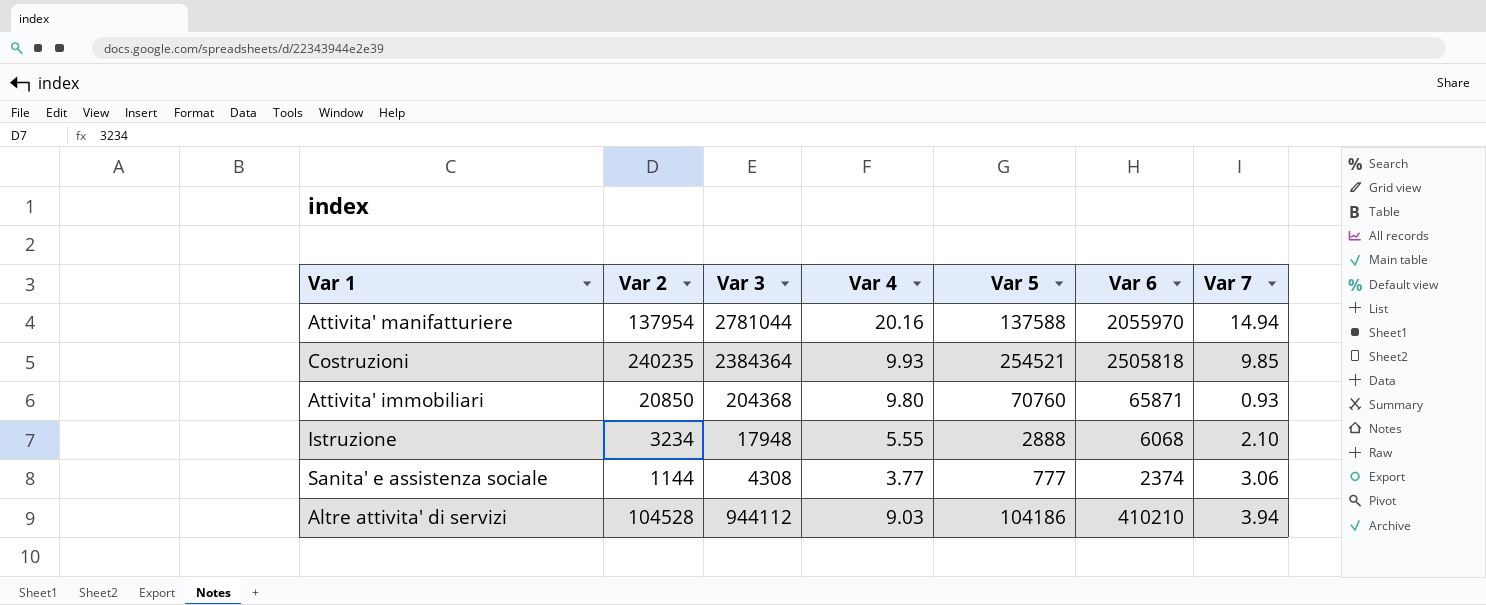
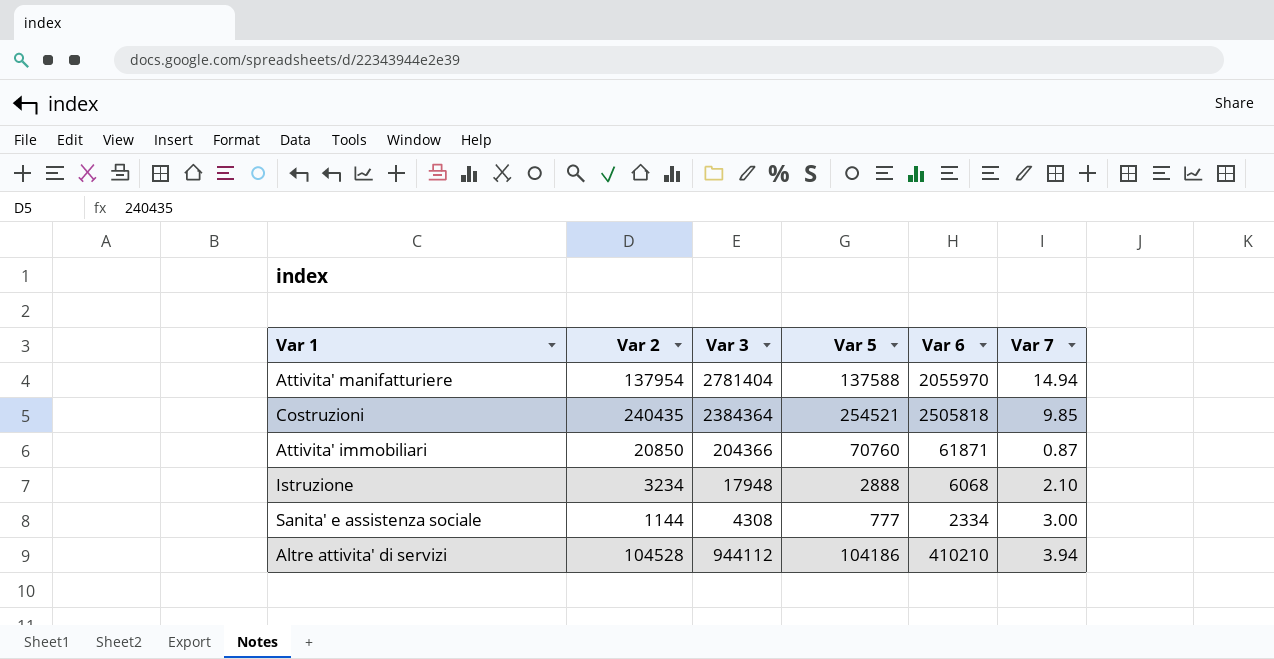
column Var 4 | formula: [Var 3] / [Var 2] -> none
Attivita' manifatturiere | Var 3: 2781044 -> 2781404
Costruzioni | Var 2: 240235 -> 240435
Attivita' immobiliari | Var 3: 204368 -> 204366
Attivita' immobiliari | Var 6: 65871 -> 61871
Attivita' immobiliari | Var 7: 0.93 -> 0.87
Sanita' e assistenza sociale | Var 6: 2374 -> 2334
Sanita' e assistenza sociale | Var 7: 3.06 -> 3.00

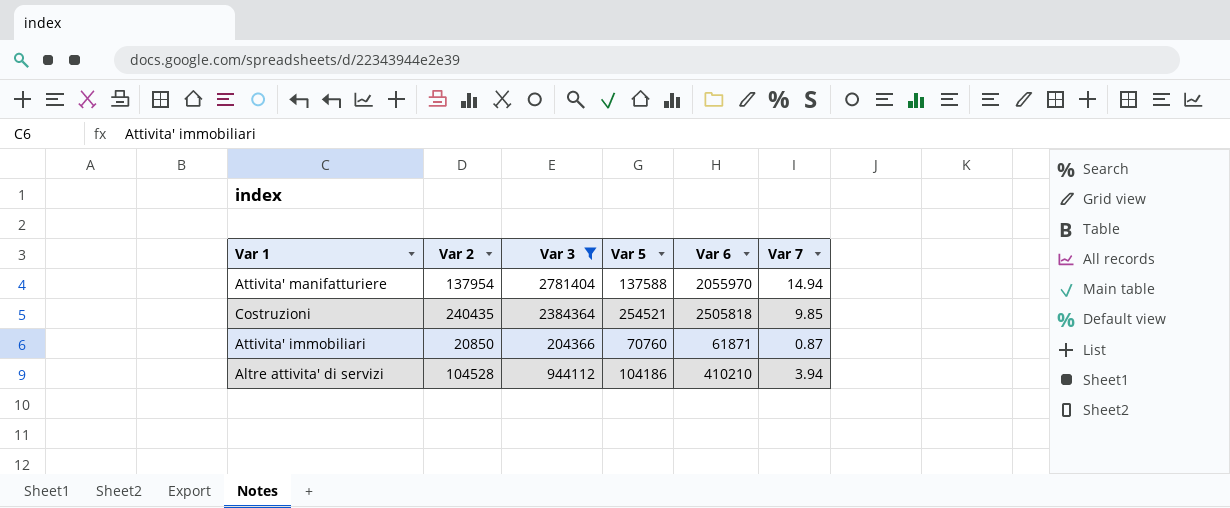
filter: none -> Var 3 >= 204366

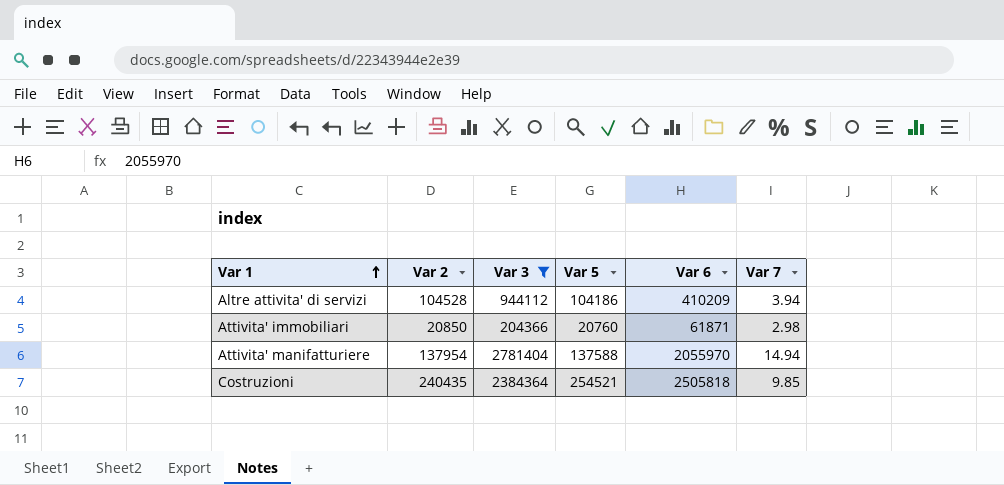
row order: none -> Var 1 ascending
Altre attivita' di servizi | Var 6: 410210 -> 410209
Attivita' immobiliari | Var 5: 70760 -> 20760
Attivita' immobiliari | Var 7: 0.87 -> 2.98

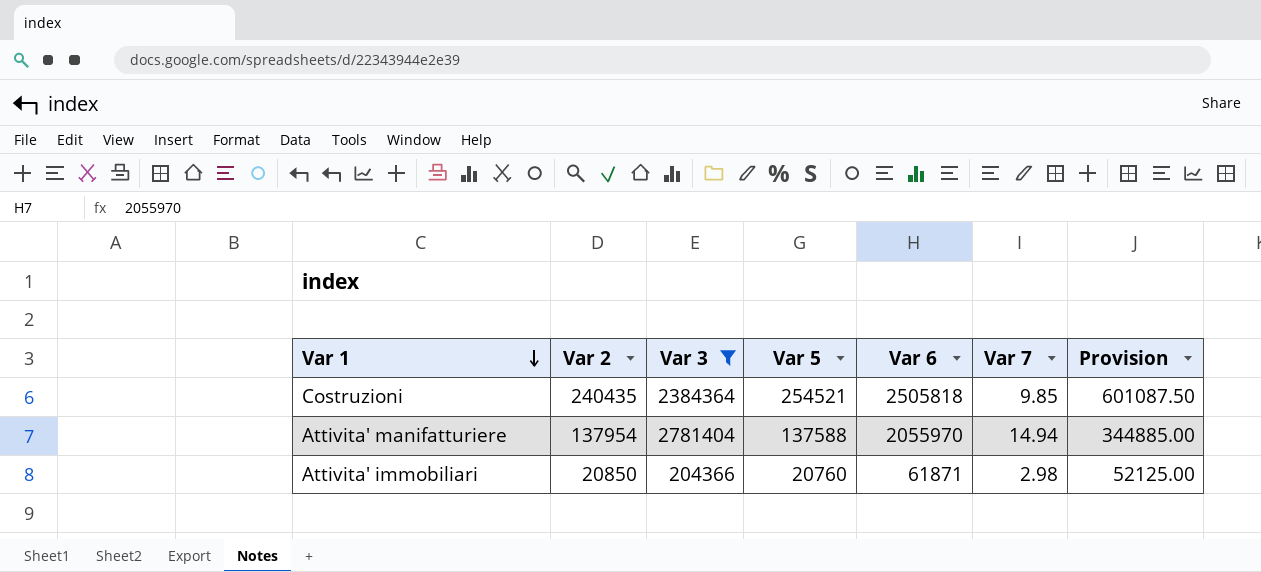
row order: Var 1 ascending -> Var 1 descending
column Provision | formula: none -> [Var 2] * 2.5
row Altre attivita' di servizi: 104528 | 944112 | 104186 | 410209 | 3.94 -> none

